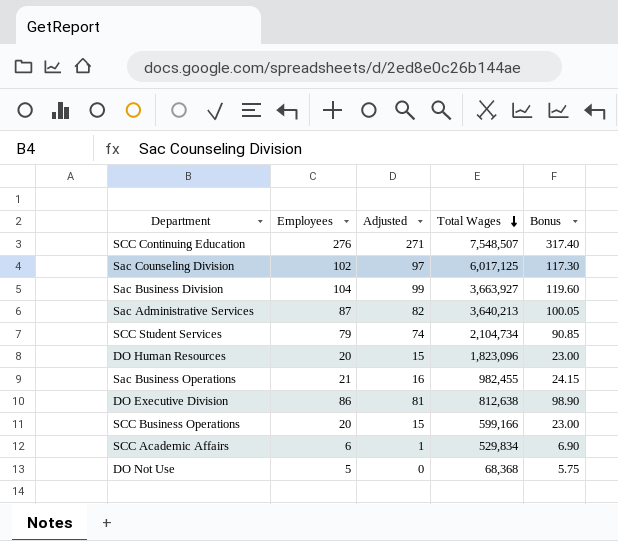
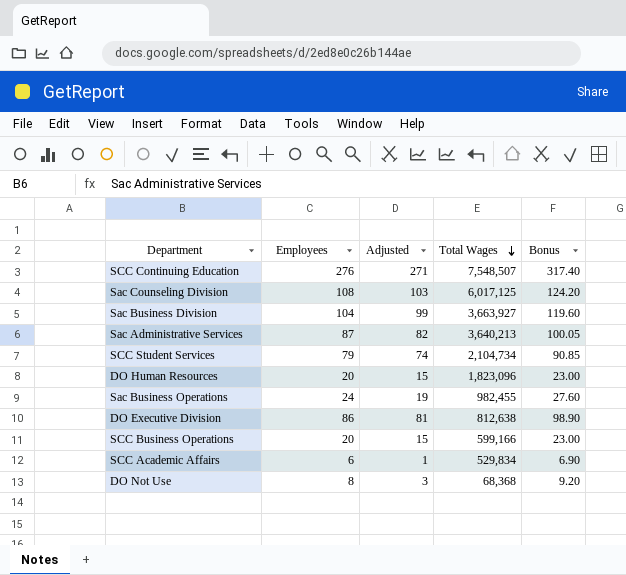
Sac Counseling Division | Employees: 102 -> 108
Sac Counseling Division | Adjusted: 97 -> 103
Sac Counseling Division | Bonus: 117.30 -> 124.20
Sac Business Operations | Employees: 21 -> 24
Sac Business Operations | Adjusted: 16 -> 19
Sac Business Operations | Bonus: 24.15 -> 27.60
DO Not Use | Employees: 5 -> 8
DO Not Use | Adjusted: 0 -> 3
DO Not Use | Bonus: 5.75 -> 9.20

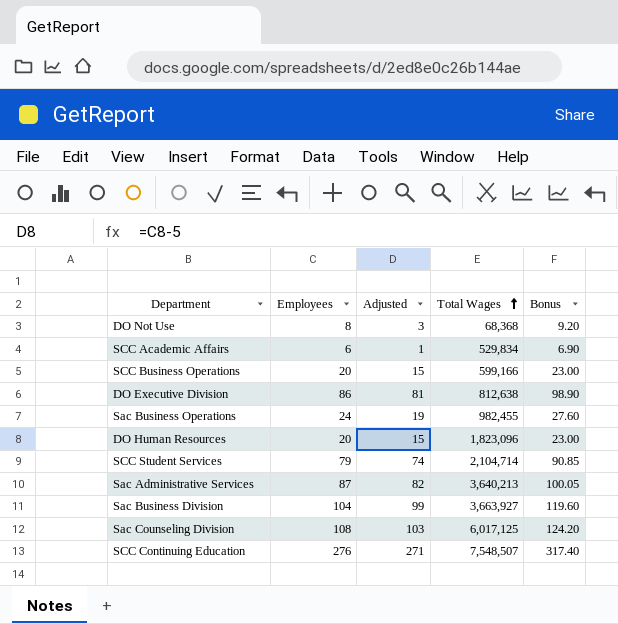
row order: Total Wages descending -> Total Wages ascending
SCC Student Services | Total Wages: 2,104,734 -> 2,104,714

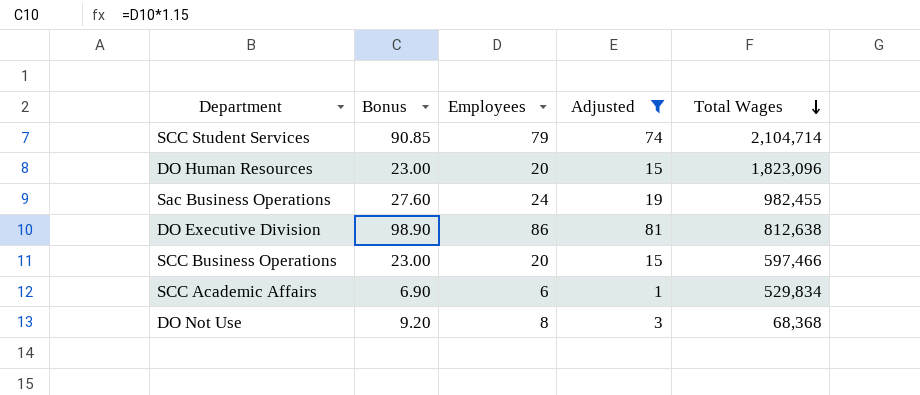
filter: none -> Adjusted <= 81
row order: Total Wages ascending -> Total Wages descending
column Bonus | position: 5 -> 2
SCC Business Operations | Total Wages: 599,166 -> 597,466

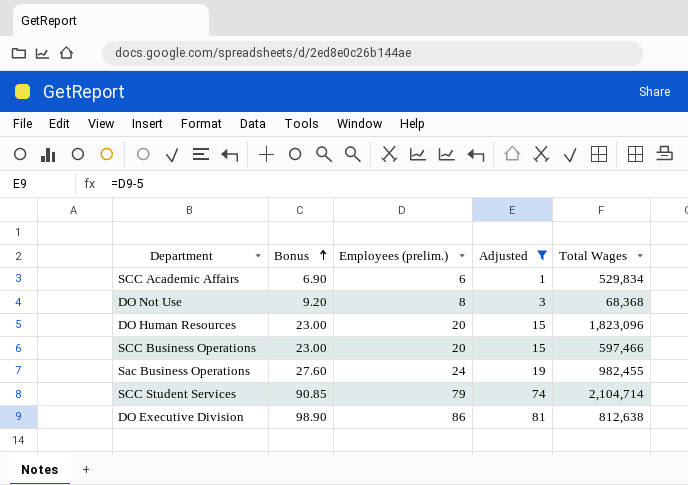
row order: Total Wages descending -> Bonus ascending
column name: Employees -> Employees (prelim.)

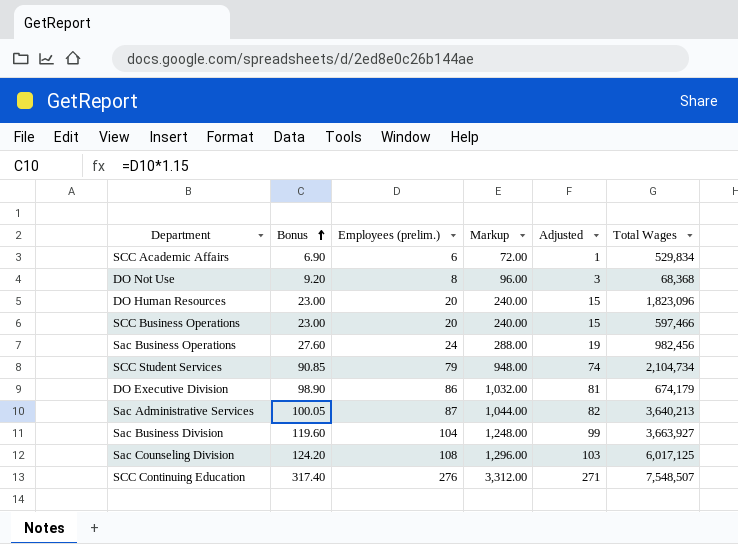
filter: Adjusted <= 81 -> none
column Markup | formula: none -> [Employees (prelim.)] * 12
Sac Business Operations | Total Wages: 982,455 -> 982,456
SCC Student Services | Total Wages: 2,104,714 -> 2,104,734
DO Executive Division | Total Wages: 812,638 -> 674,179

